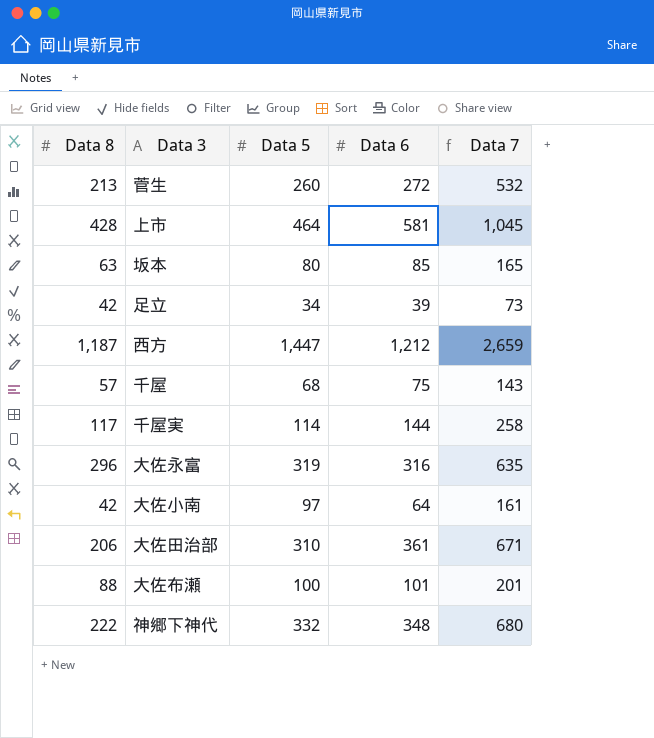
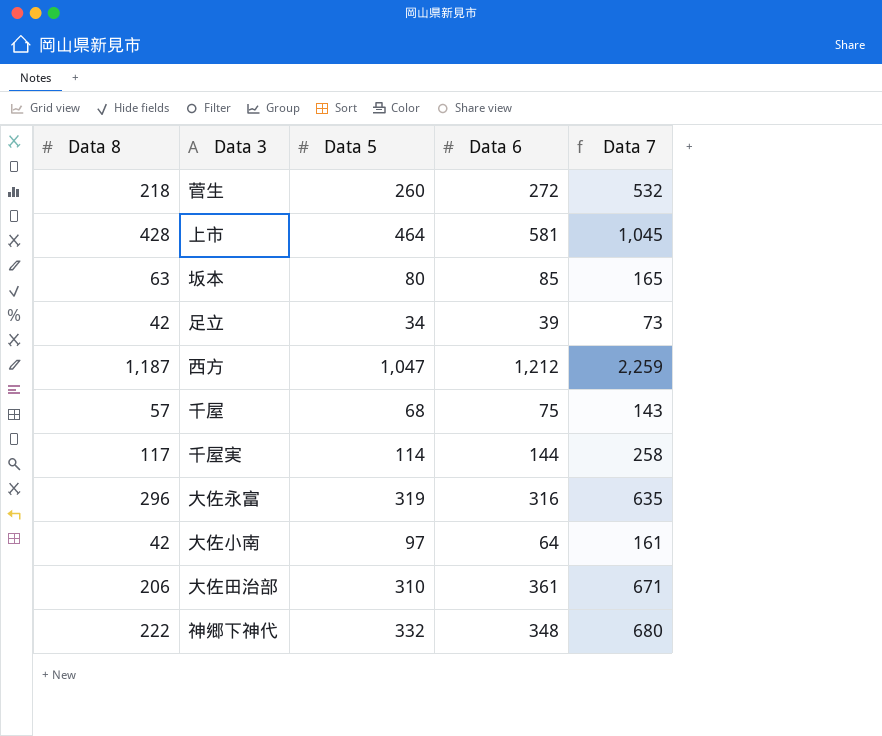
row 大佐布瀬: 88 | 100 | 101 | 201 -> none
菅生 | Data 8: 213 -> 218
西方 | Data 5: 1,447 -> 1,047
西方 | Data 7: 2,659 -> 2,259

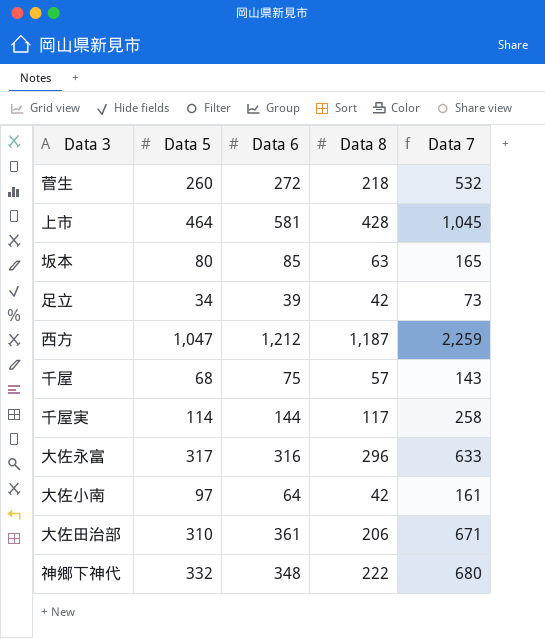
column Data 8 | position: 1 -> 4
大佐永富 | Data 5: 319 -> 317
大佐永富 | Data 7: 635 -> 633

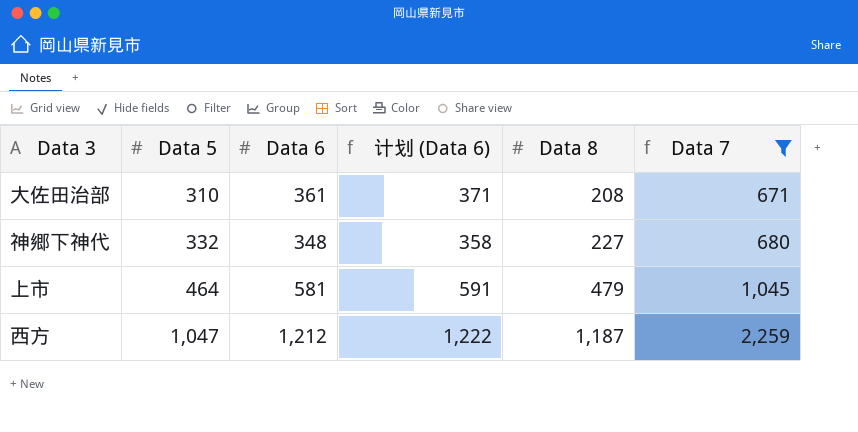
filter: none -> Data 7 >= 671
row order: none -> Data 5 ascending
column 计划 (Data 6) | formula: none -> [Data 6] + 10
大佐田治部 | Data 8: 206 -> 208
神郷下神代 | Data 8: 222 -> 227
上市 | Data 8: 428 -> 479

